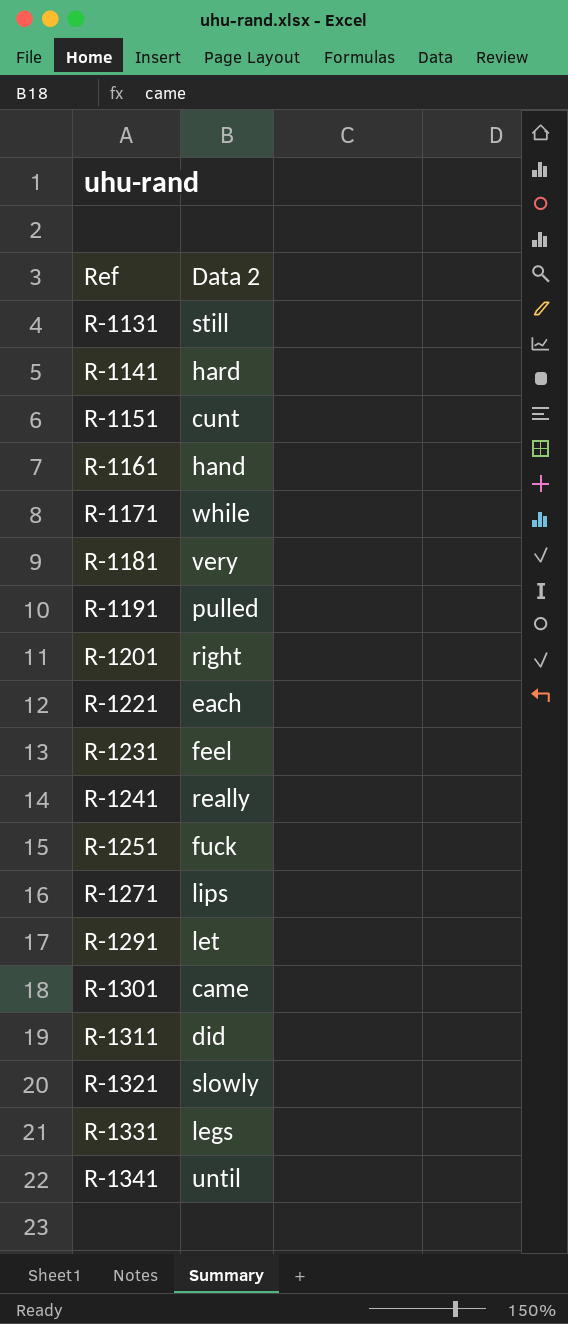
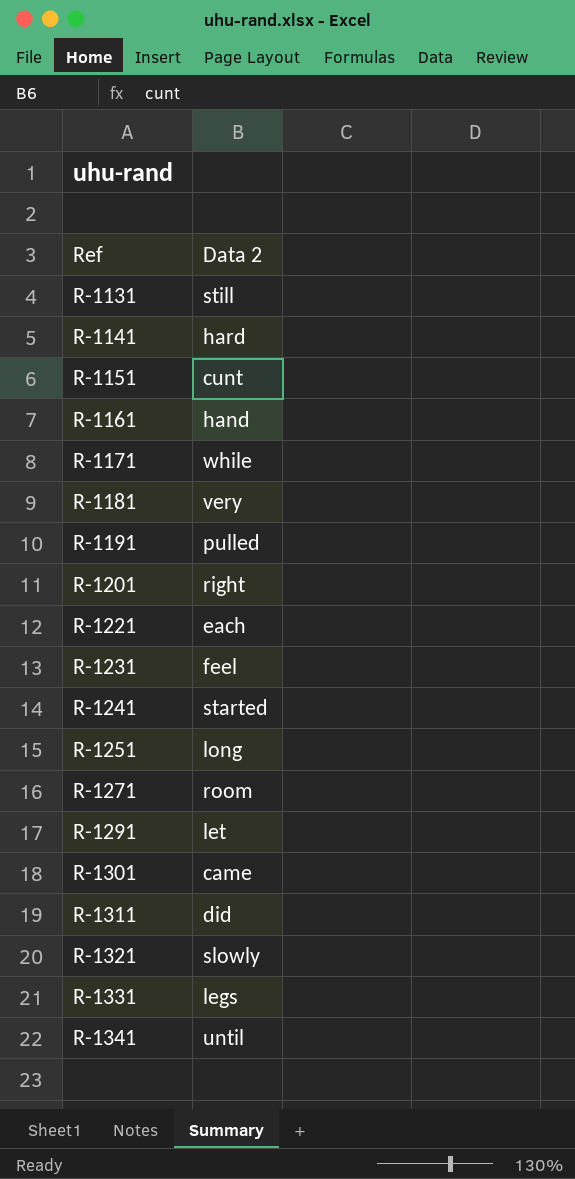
R-1241 | Data 2: really -> started
R-1251 | Data 2: fuck -> long
R-1271 | Data 2: lips -> room

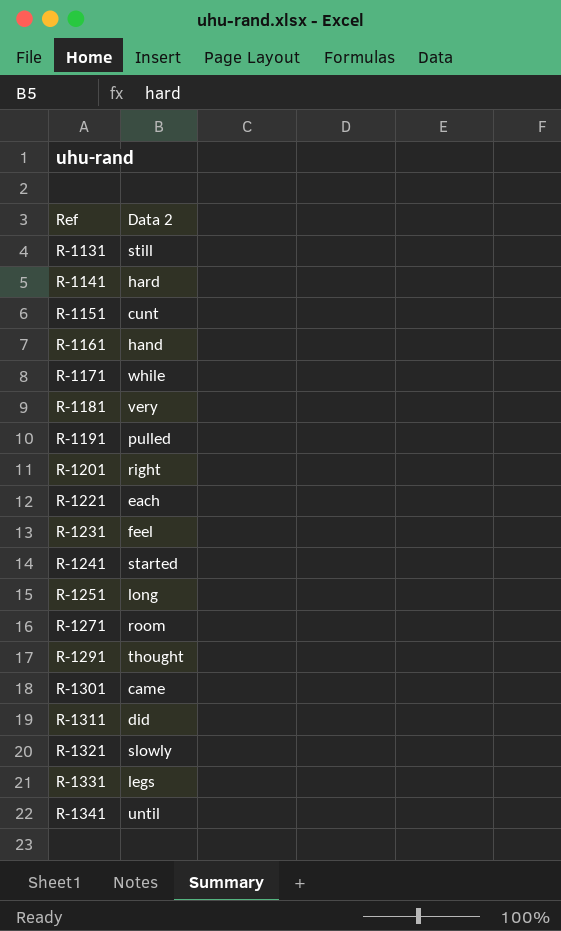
R-1291 | Data 2: let -> thought

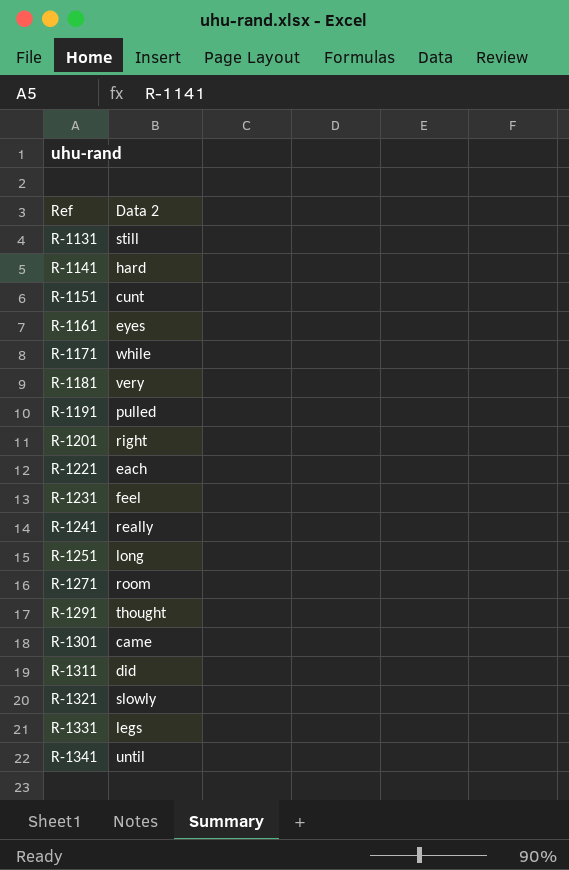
R-1161 | Data 2: hand -> eyes
R-1241 | Data 2: started -> really

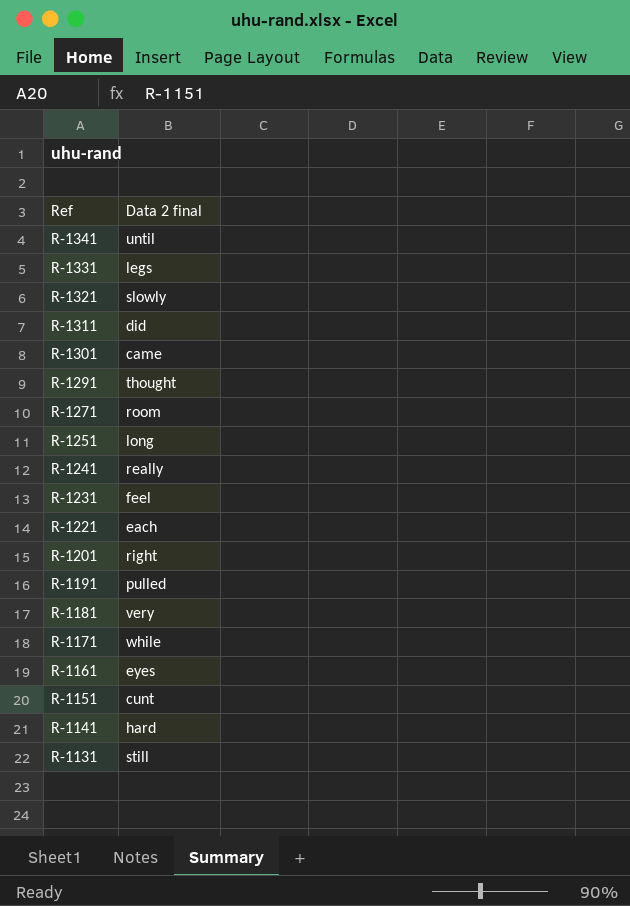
row order: Ref ascending -> Ref descending
column name: Data 2 -> Data 2 final

